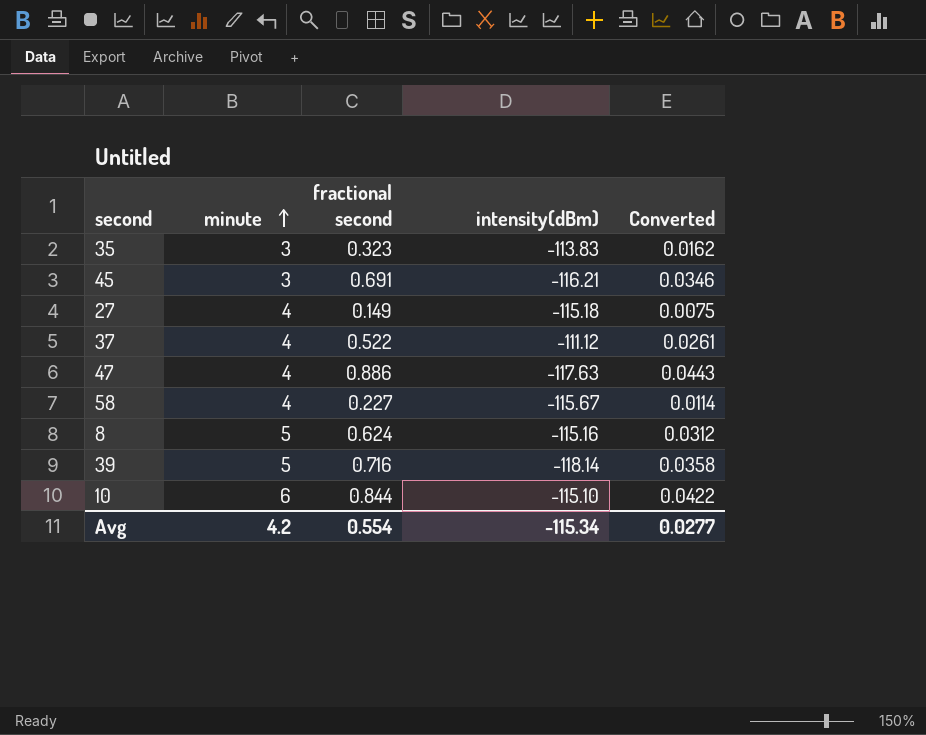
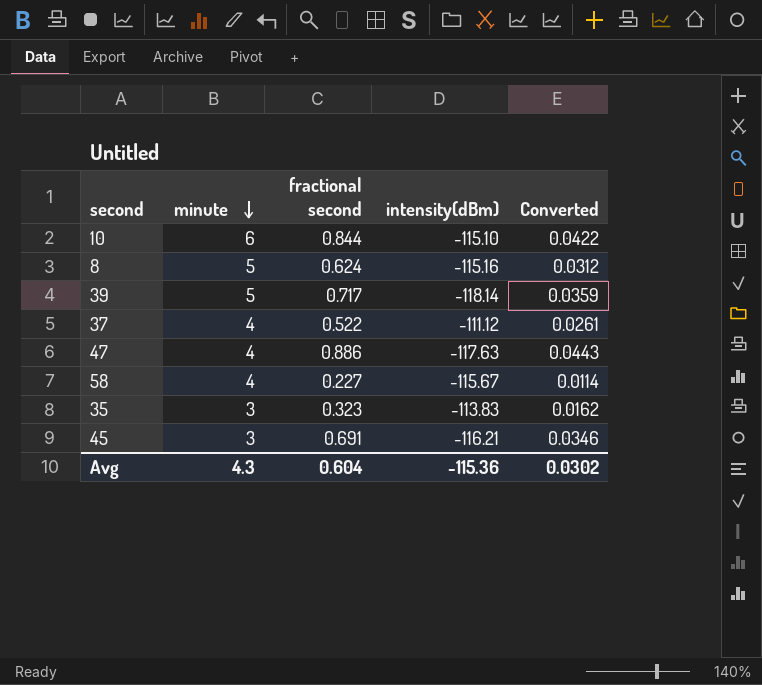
row order: minute ascending -> minute descending
row 27: 4 | 0.149 | -115.18 | 0.0075 -> none
39 | fractional second: 0.716 -> 0.717
39 | Converted: 0.0358 -> 0.0359
Avg | minute: 4.2 -> 4.3
Avg | fractional second: 0.554 -> 0.604
Avg | intensity(dBm): -115.34 -> -115.36
Avg | Converted: 0.0277 -> 0.0302

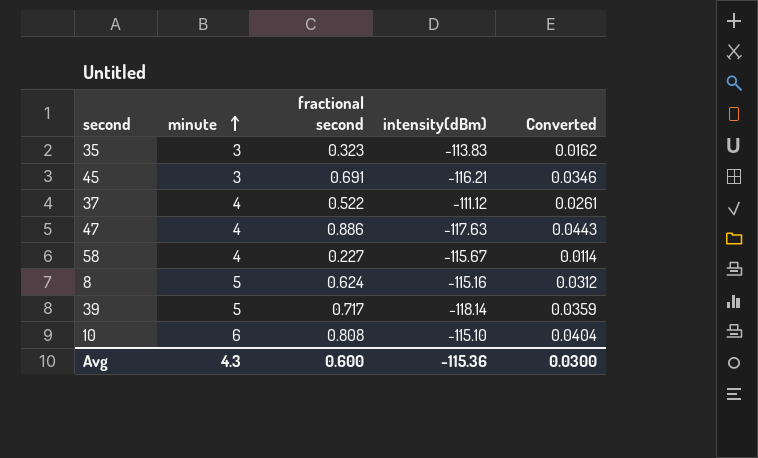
row order: minute descending -> minute ascending
10 | fractional second: 0.844 -> 0.808
10 | Converted: 0.0422 -> 0.0404
Avg | fractional second: 0.604 -> 0.600
Avg | Converted: 0.0302 -> 0.0300

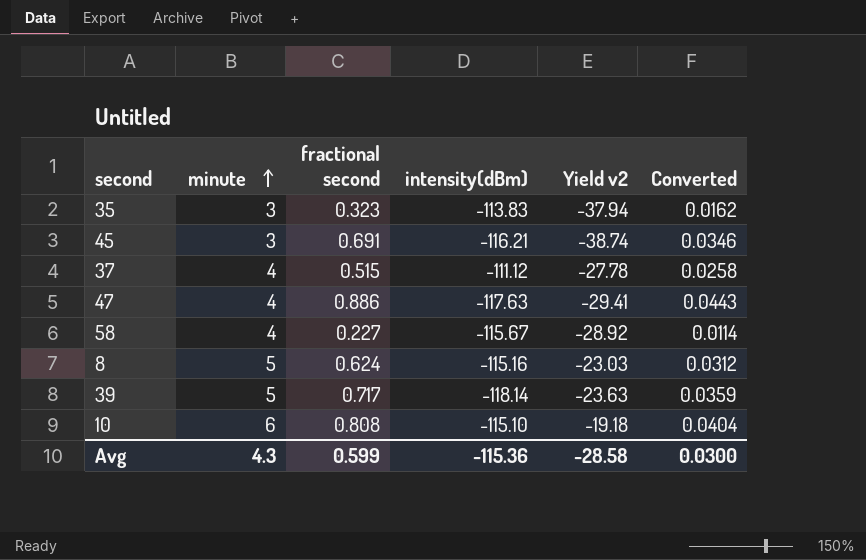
column Yield v2 | formula: none -> [intensity(dBm)] / [minute]
37 | fractional second: 0.522 -> 0.515
37 | Converted: 0.0261 -> 0.0258
Avg | fractional second: 0.600 -> 0.599

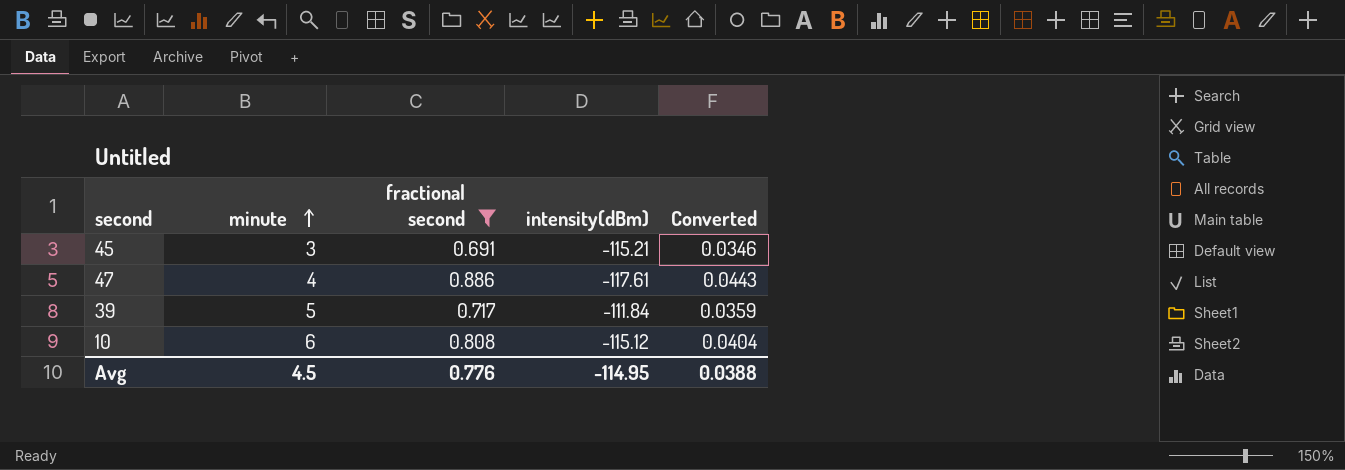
filter: none -> fractional second >= 0.691
column Yield v2 | formula: [intensity(dBm)] / [minute] -> none
45 | intensity(dBm): -116.21 -> -115.21
47 | intensity(dBm): -117.63 -> -117.61
39 | intensity(dBm): -118.14 -> -111.84
10 | intensity(dBm): -115.10 -> -115.12
Avg | minute: 4.3 -> 4.5
Avg | fractional second: 0.599 -> 0.776
Avg | intensity(dBm): -115.36 -> -114.95
Avg | Converted: 0.0300 -> 0.0388

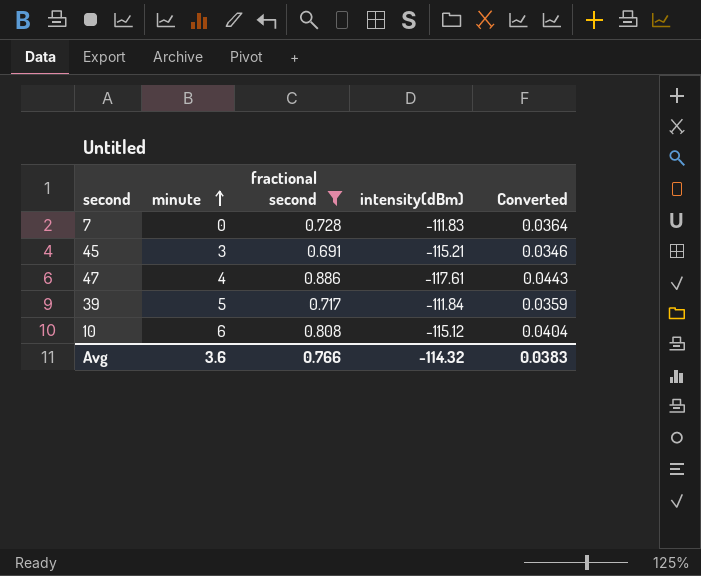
row 7: none -> 0 | 0.728 | -111.83 | 0.0364
Avg | minute: 4.5 -> 3.6
Avg | fractional second: 0.776 -> 0.766
Avg | intensity(dBm): -114.95 -> -114.32
Avg | Converted: 0.0388 -> 0.0383

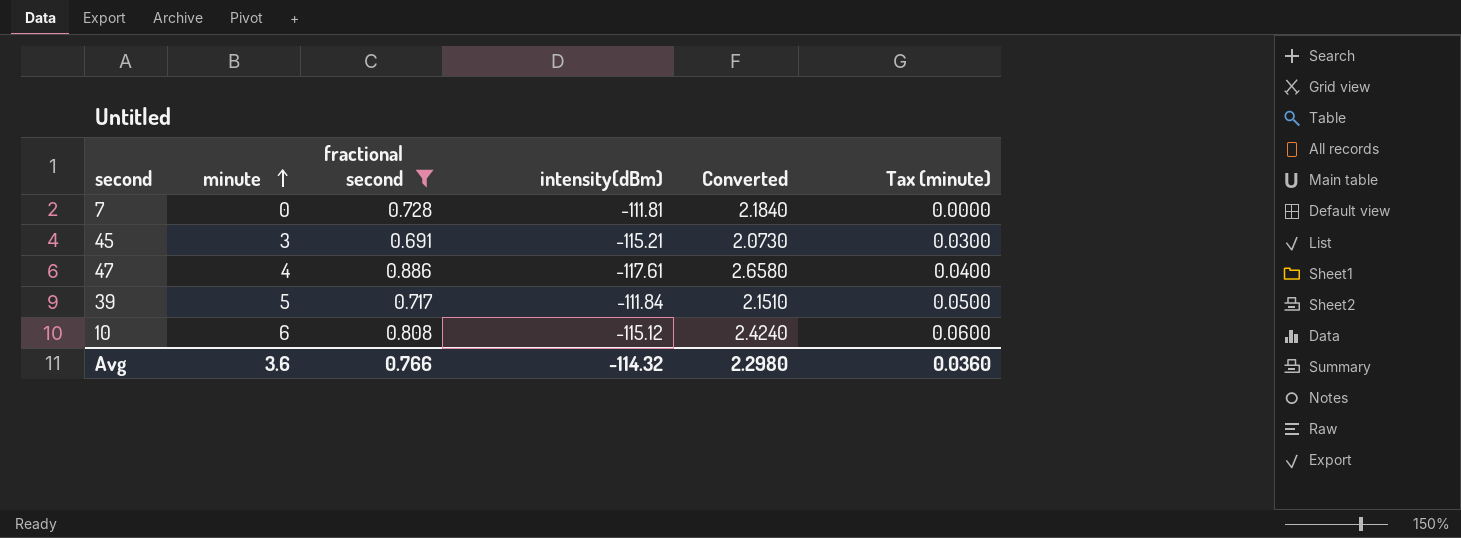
column Converted | formula: [fractional second] * 0.05 -> [fractional second] * 3
column Tax (minute) | formula: none -> [minute] * 0.01
7 | intensity(dBm): -111.83 -> -111.81
Avg | Converted: 0.0383 -> 2.2980

